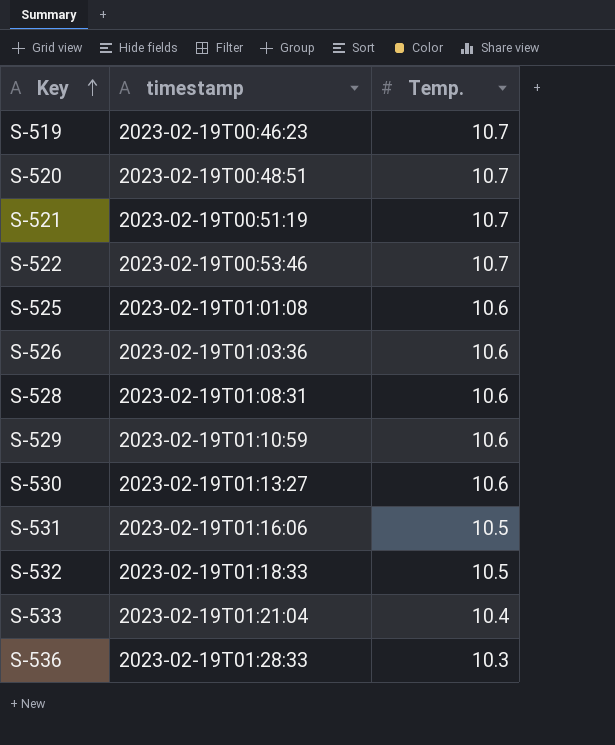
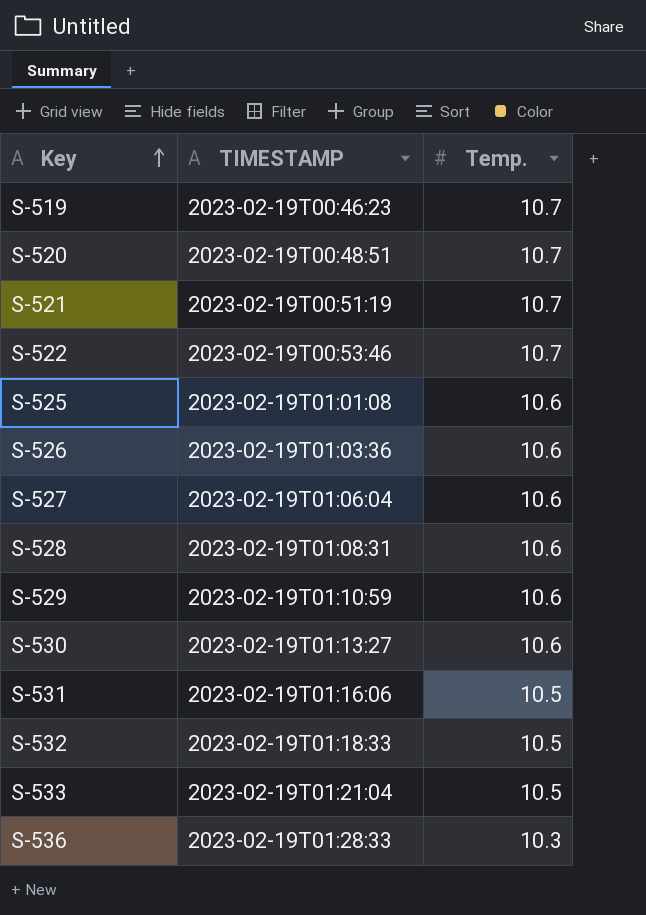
column name: timestamp -> TIMESTAMP
row S-527: none -> 2023-02-19T01:06:04 | 10.6
S-533 | Temp.: 10.4 -> 10.5

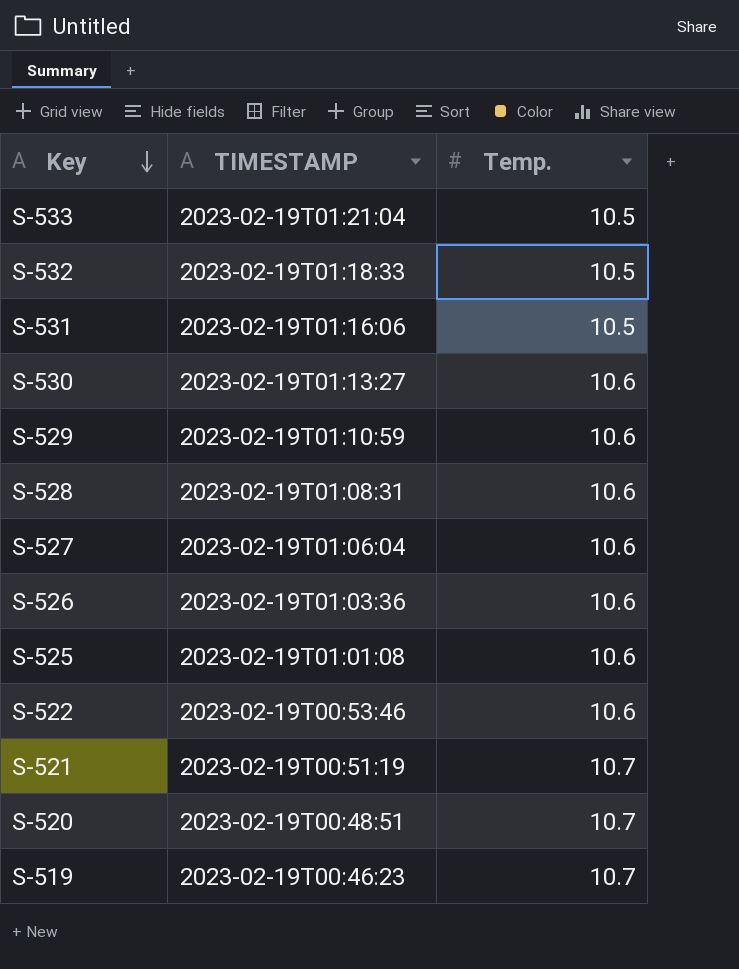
row order: Key ascending -> Key descending
row S-536: 2023-02-19T01:28:33 | 10.3 -> none
S-522 | Temp.: 10.7 -> 10.6

